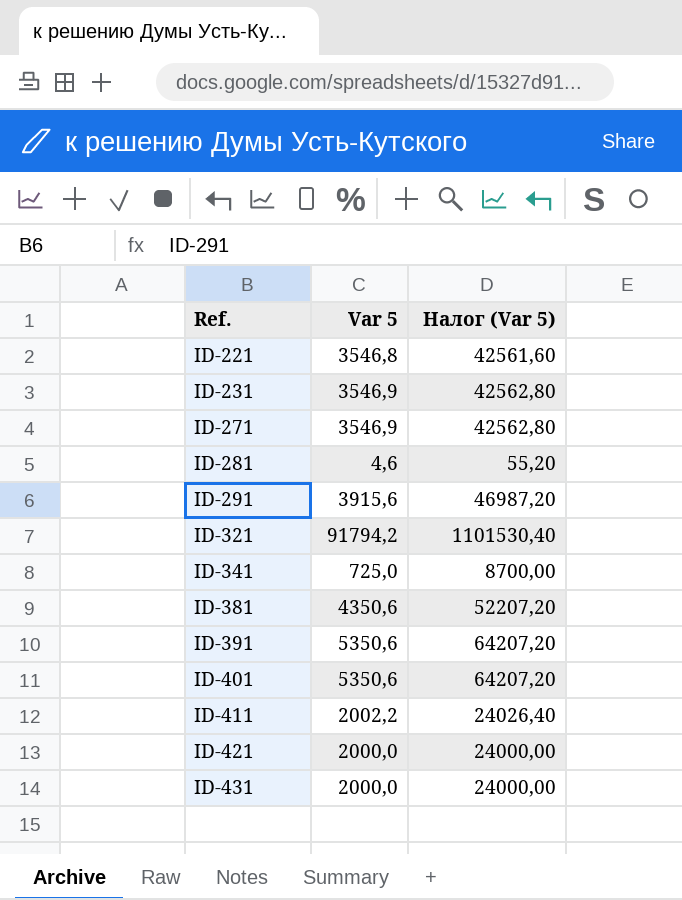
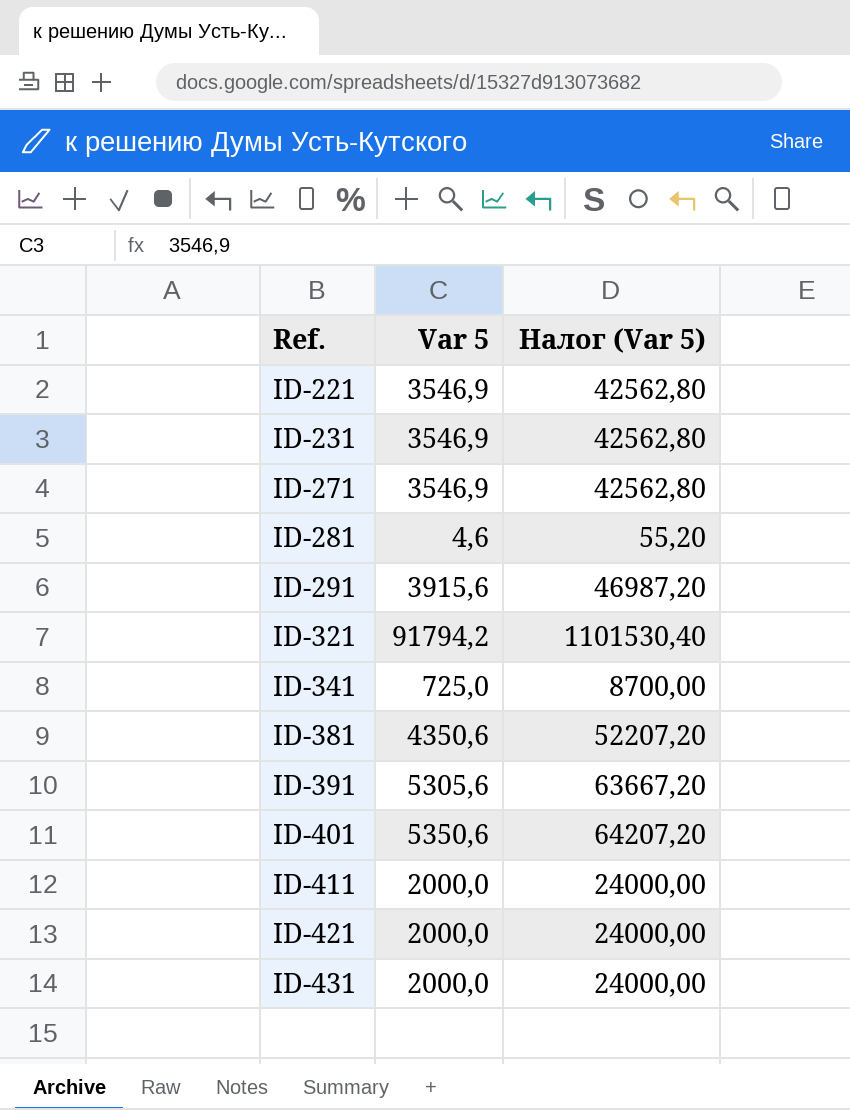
ID-221 | Var 5: 3546,8 -> 3546,9
ID-221 | Налог (Var 5): 42561,60 -> 42562,80
ID-391 | Var 5: 5350,6 -> 5305,6
ID-391 | Налог (Var 5): 64207,20 -> 63667,20
ID-411 | Var 5: 2002,2 -> 2000,0
ID-411 | Налог (Var 5): 24026,40 -> 24000,00

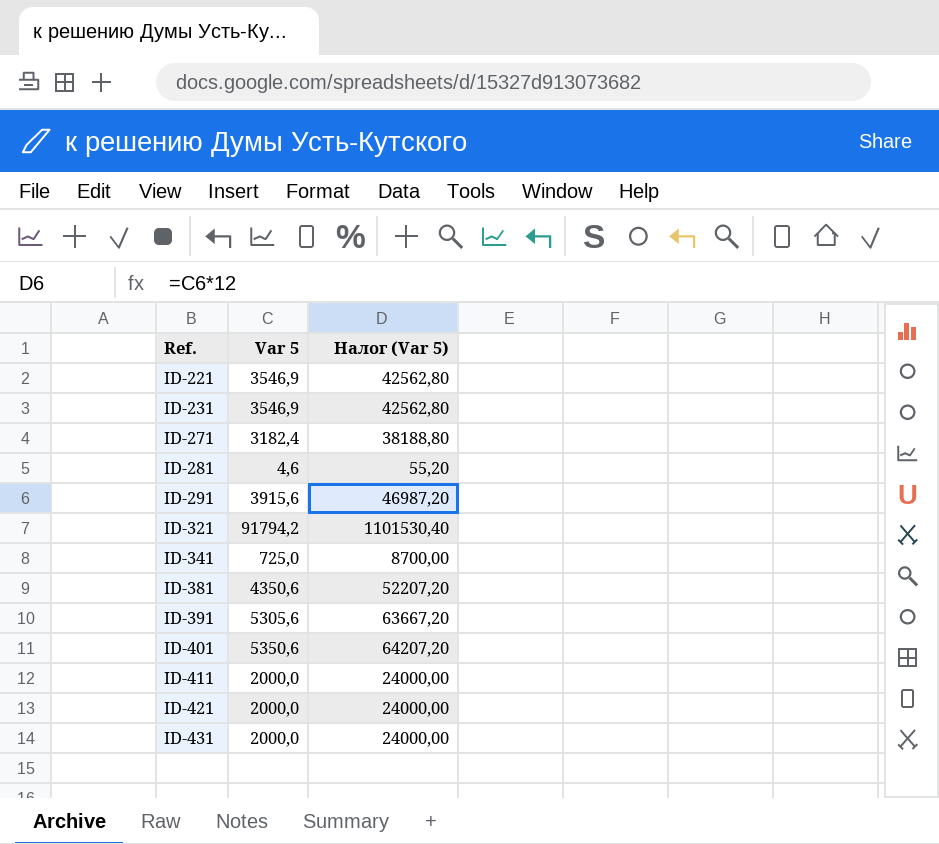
ID-271 | Var 5: 3546,9 -> 3182,4
ID-271 | Налог (Var 5): 42562,80 -> 38188,80

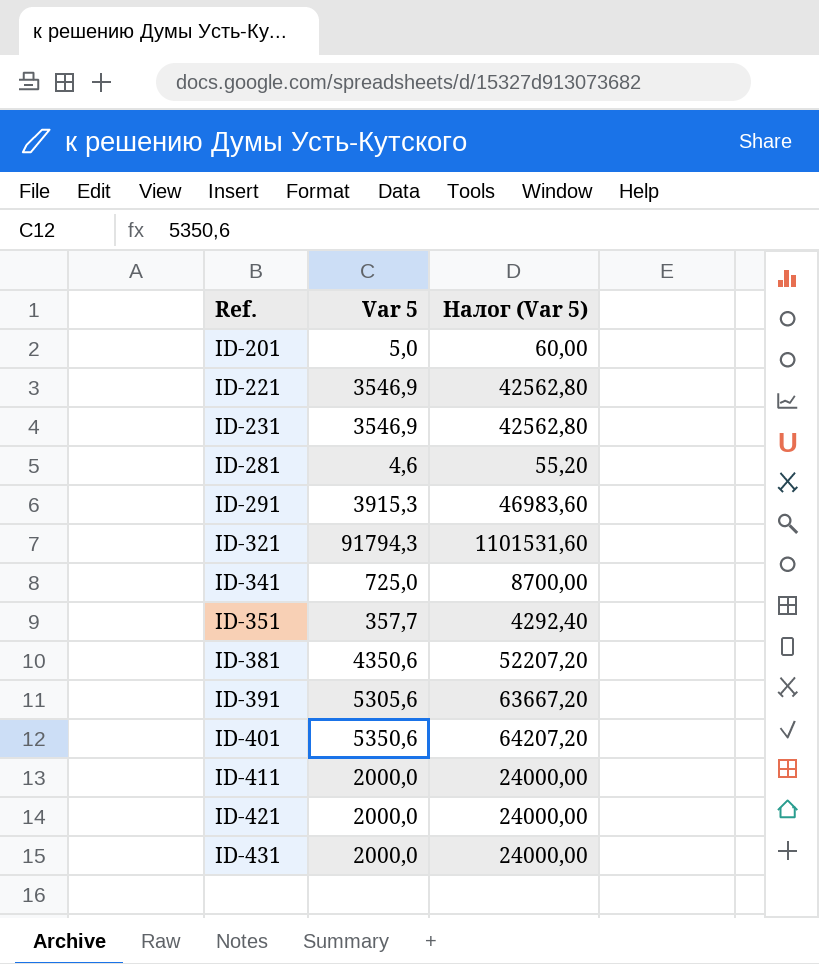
row ID-271: 3182,4 | 38188,80 -> none
row ID-201: none -> 5,0 | 60,00
ID-291 | Var 5: 3915,6 -> 3915,3
ID-291 | Налог (Var 5): 46987,20 -> 46983,60
ID-321 | Var 5: 91794,2 -> 91794,3
ID-321 | Налог (Var 5): 1101530,40 -> 1101531,60
row ID-351: none -> 357,7 | 4292,40

